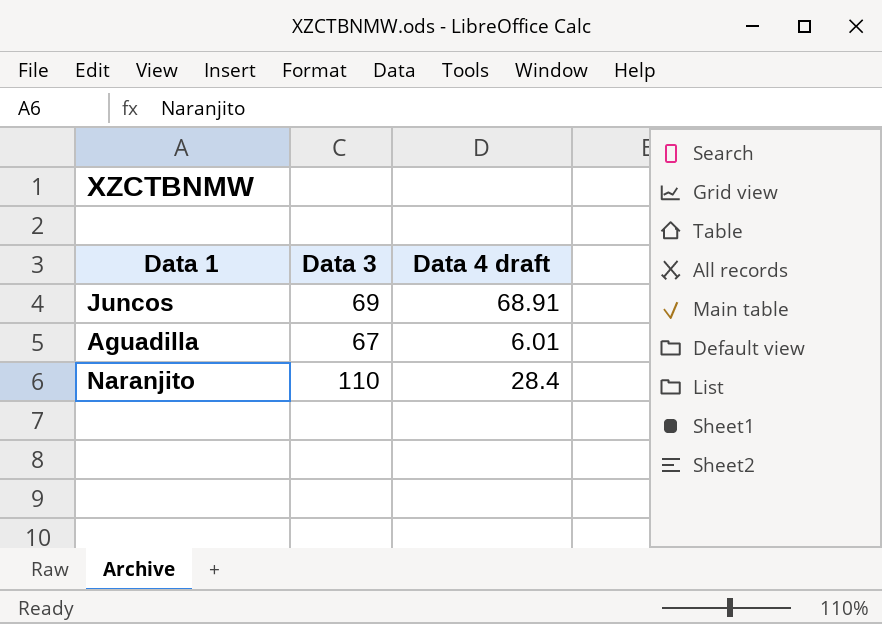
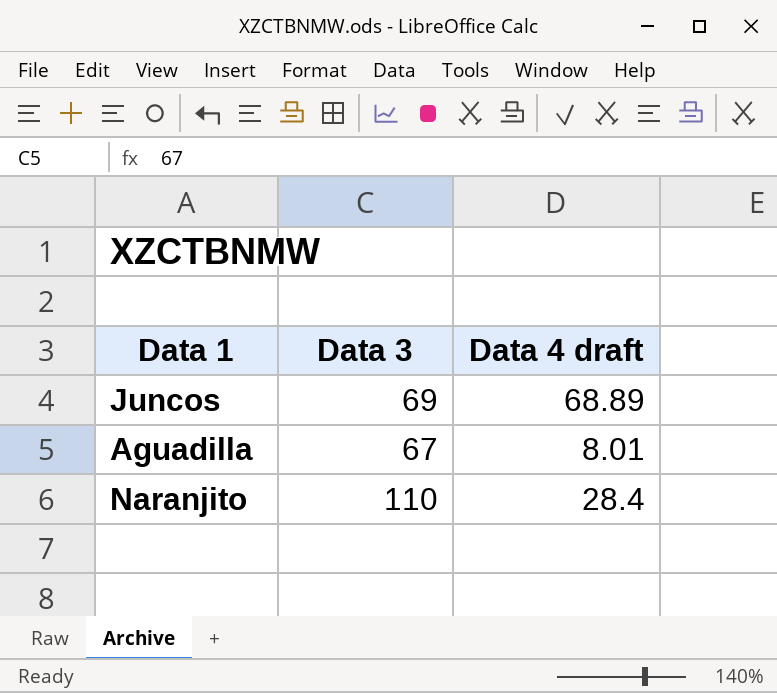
Juncos | Data 4 draft: 68.91 -> 68.89
Aguadilla | Data 4 draft: 6.01 -> 8.01

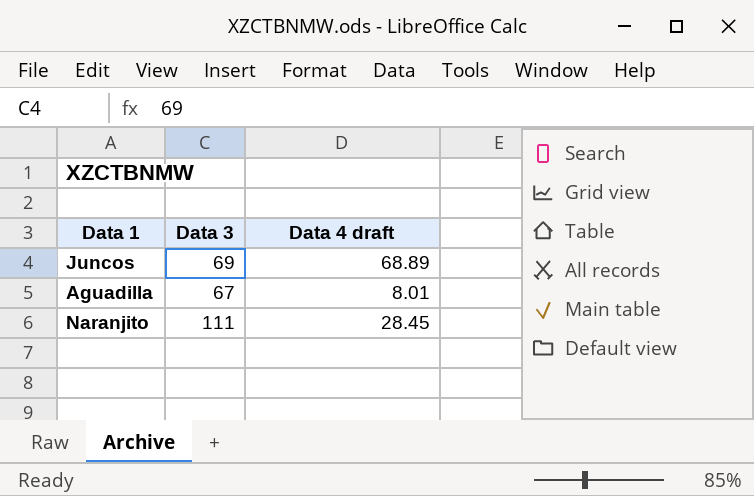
Naranjito | Data 3: 110 -> 111
Naranjito | Data 4 draft: 28.4 -> 28.45

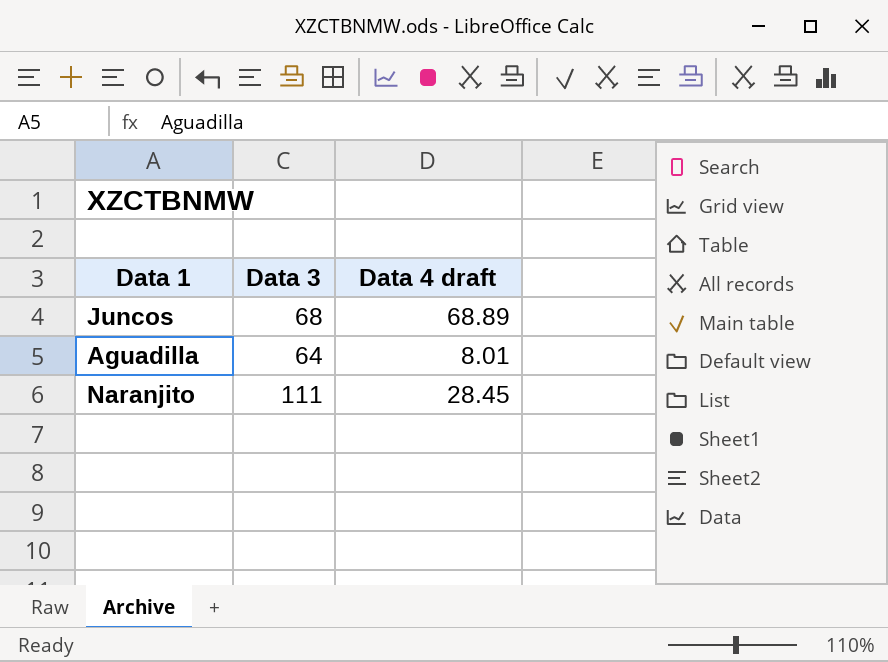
Juncos | Data 3: 69 -> 68
Aguadilla | Data 3: 67 -> 64

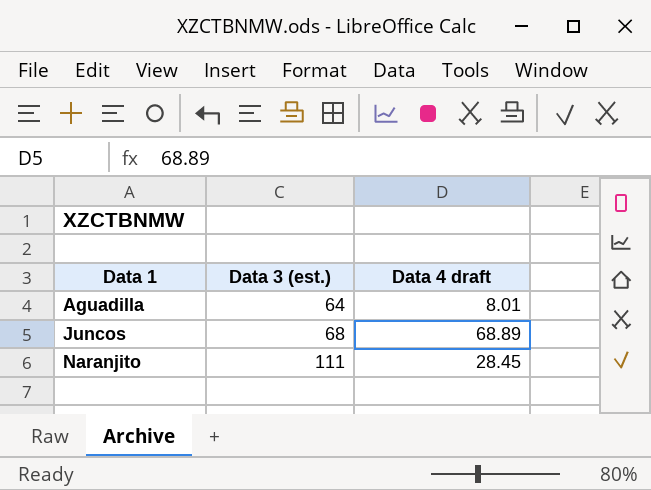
row order: none -> Data 1 ascending
column name: Data 3 -> Data 3 (est.)

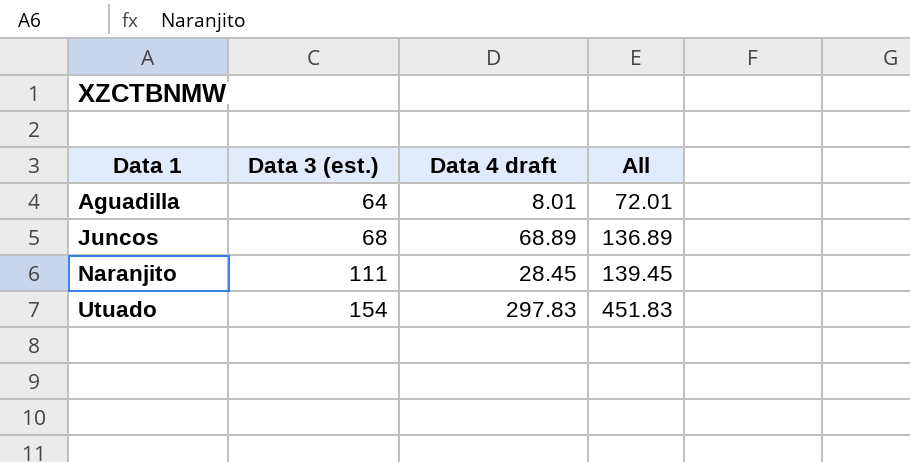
column All | formula: none -> [Data 3 (est.)] + [Data 4 draft]
row Utuado: none -> 154 | 297.83 | 451.83

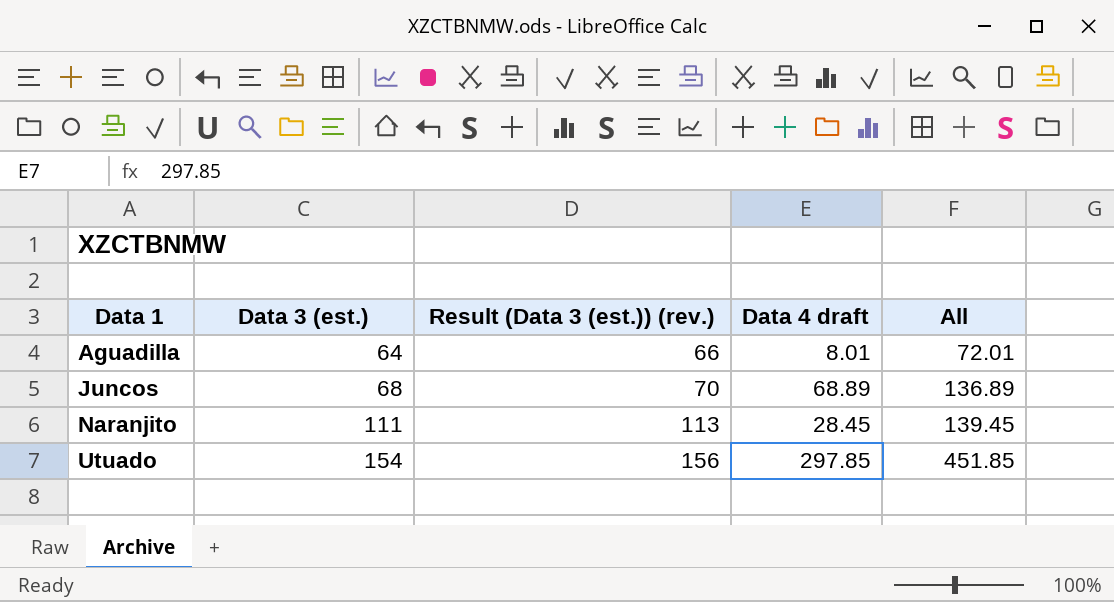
column Result (Data 3 (est.)) (rev.) | formula: none -> [Data 3 (est.)] + 2
Utuado | Data 4 draft: 297.83 -> 297.85
Utuado | All: 451.83 -> 451.85

